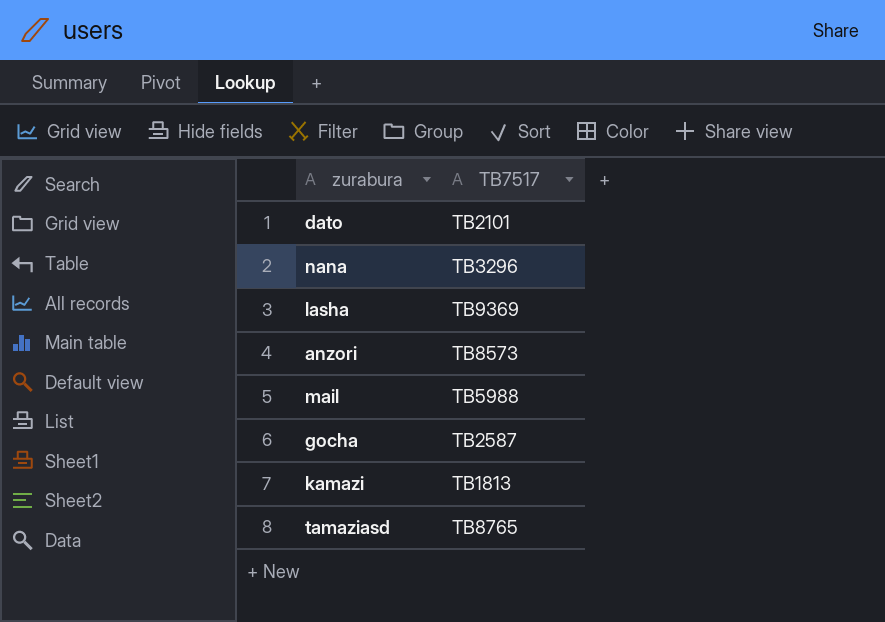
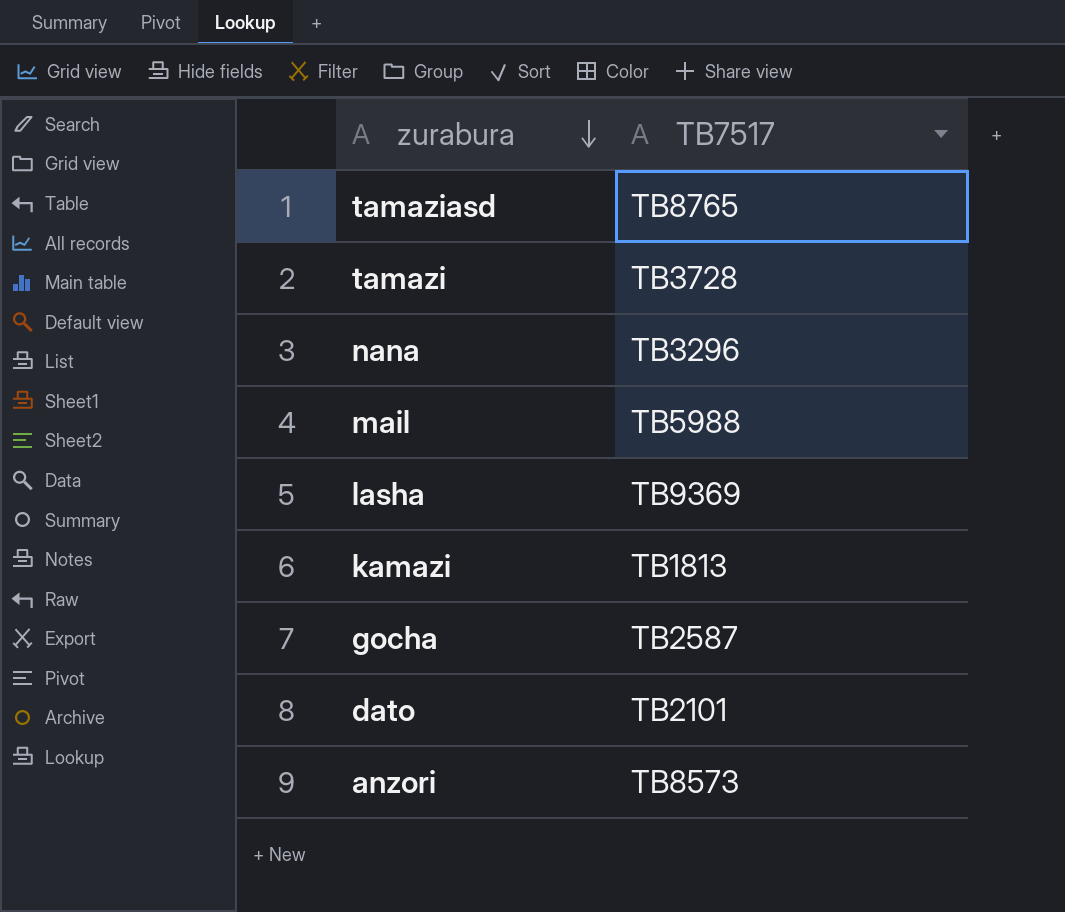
row order: none -> zurabura descending
row tamazi: none -> TB3728

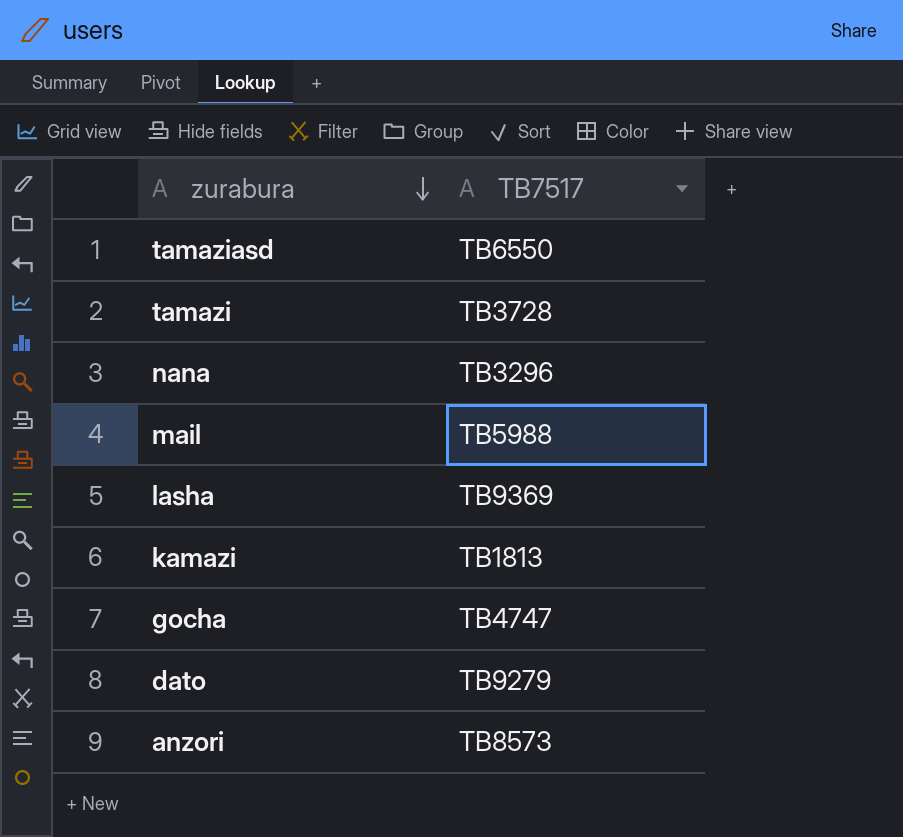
tamaziasd | TB7517: TB8765 -> TB6550
gocha | TB7517: TB2587 -> TB4747
dato | TB7517: TB2101 -> TB9279

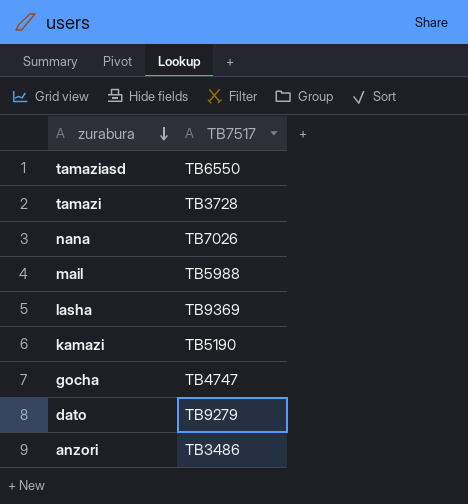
nana | TB7517: TB3296 -> TB7026
kamazi | TB7517: TB1813 -> TB5190
anzori | TB7517: TB8573 -> TB3486

